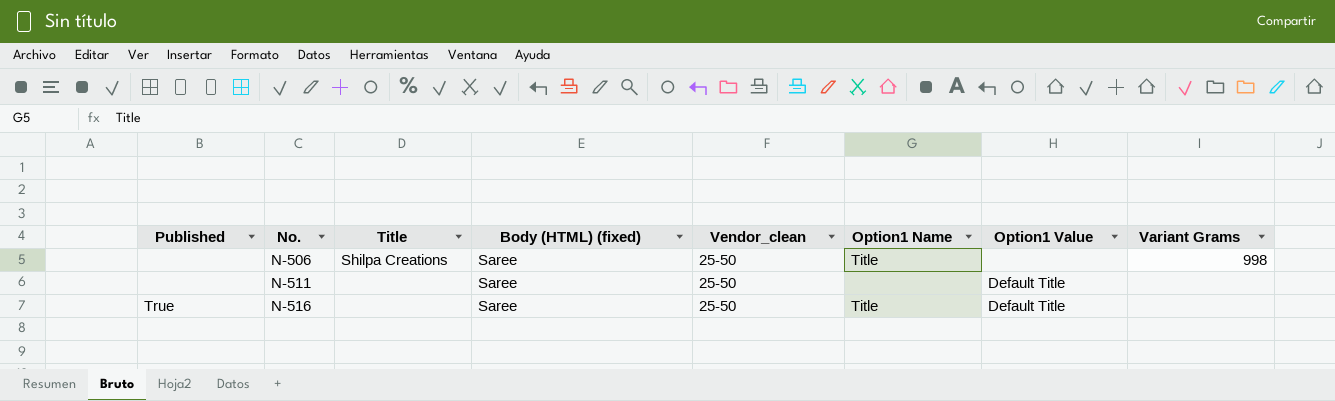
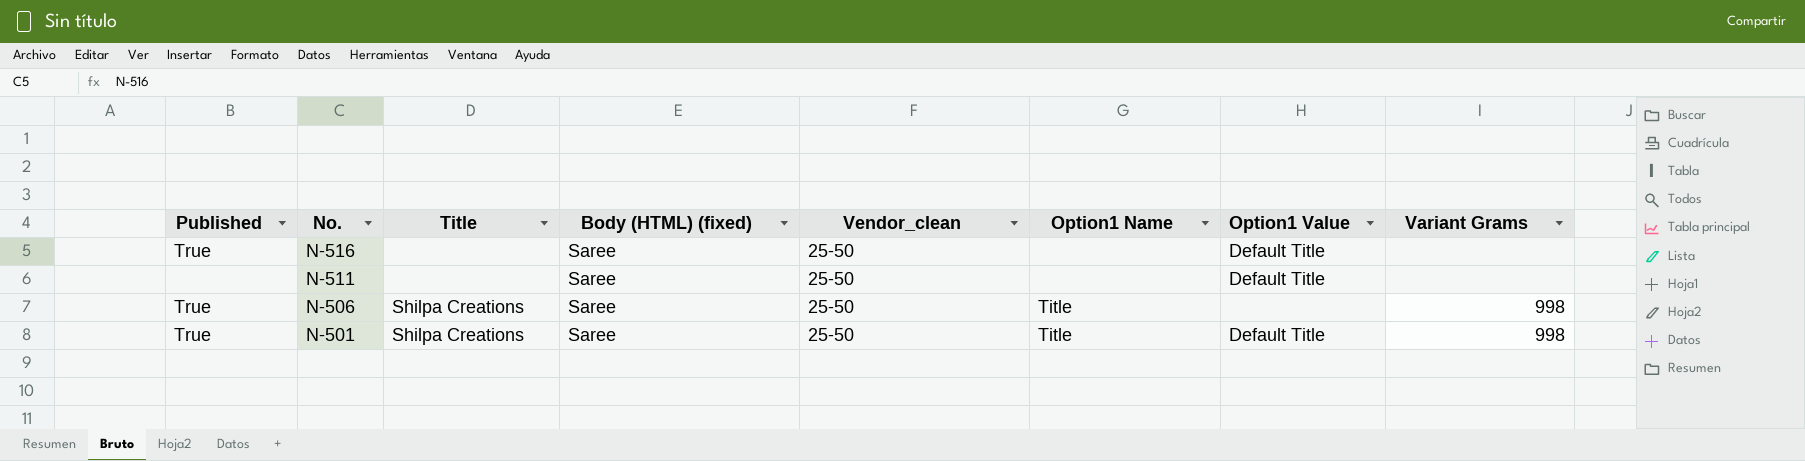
row order: No. ascending -> No. descending
N-516 | Option1 Name: Title -> none
N-506 | Published: none -> True
row N-501: none -> True | Shilpa Creations | Saree | 25-50 | Title | Default Title | 998

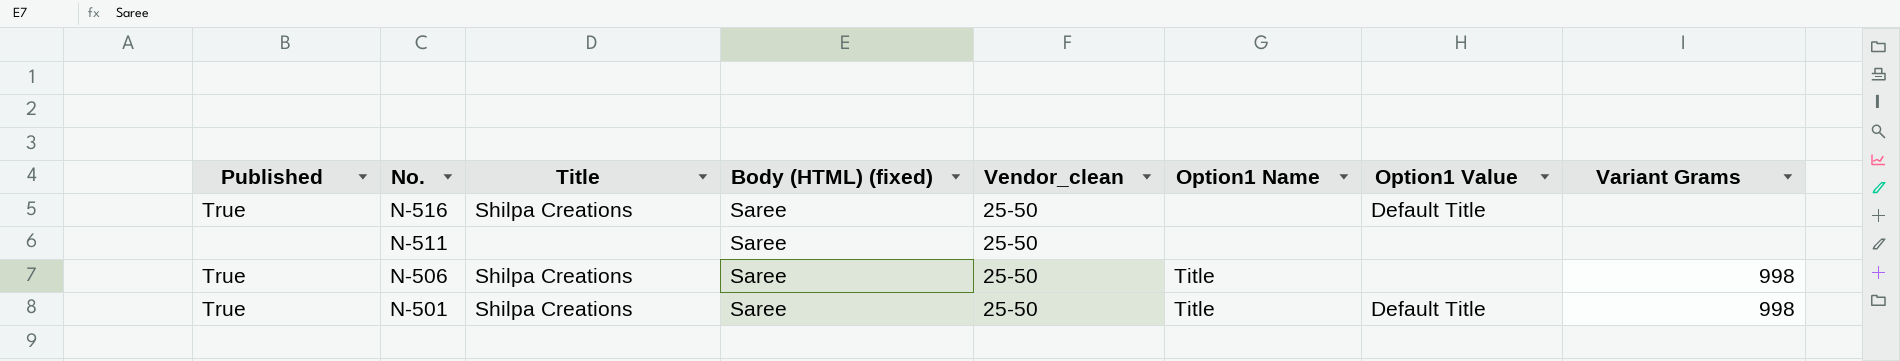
N-516 | Title: none -> Shilpa Creations
N-511 | Option1 Value: Default Title -> none

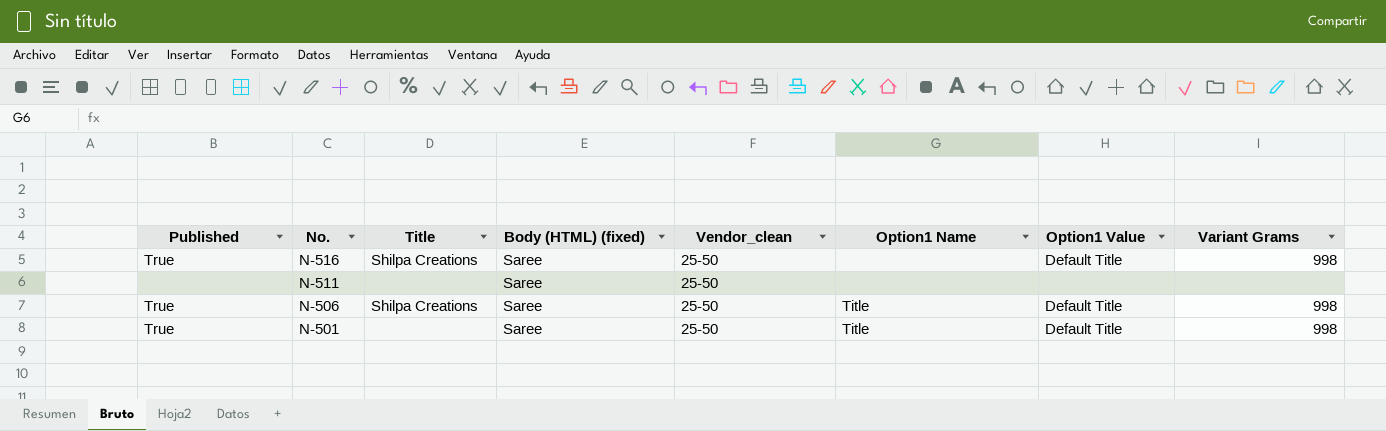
N-516 | Variant Grams: none -> 998
N-506 | Option1 Value: none -> Default Title
N-501 | Title: Shilpa Creations -> none

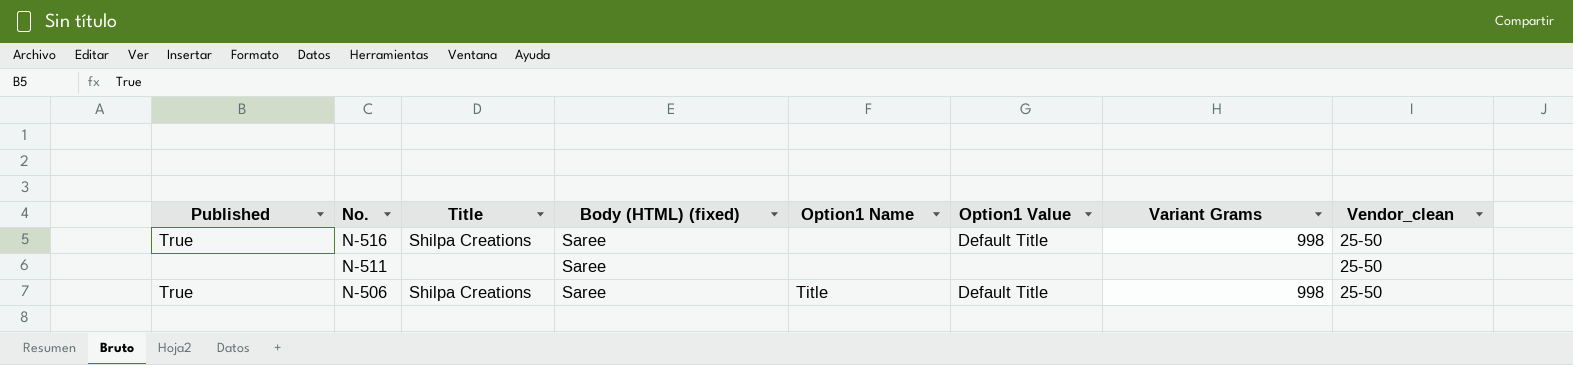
column Vendor_clean | position: 5 -> 8
row N-501: True | none | Saree | 25-50 | Title | Default Title | 998 -> none

